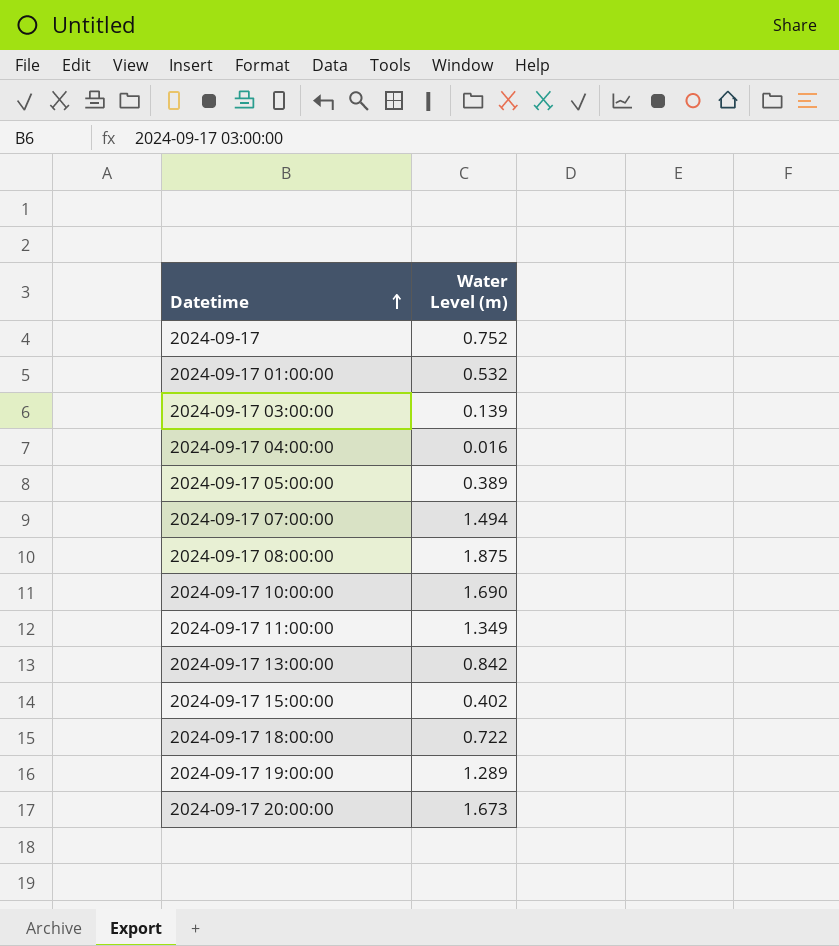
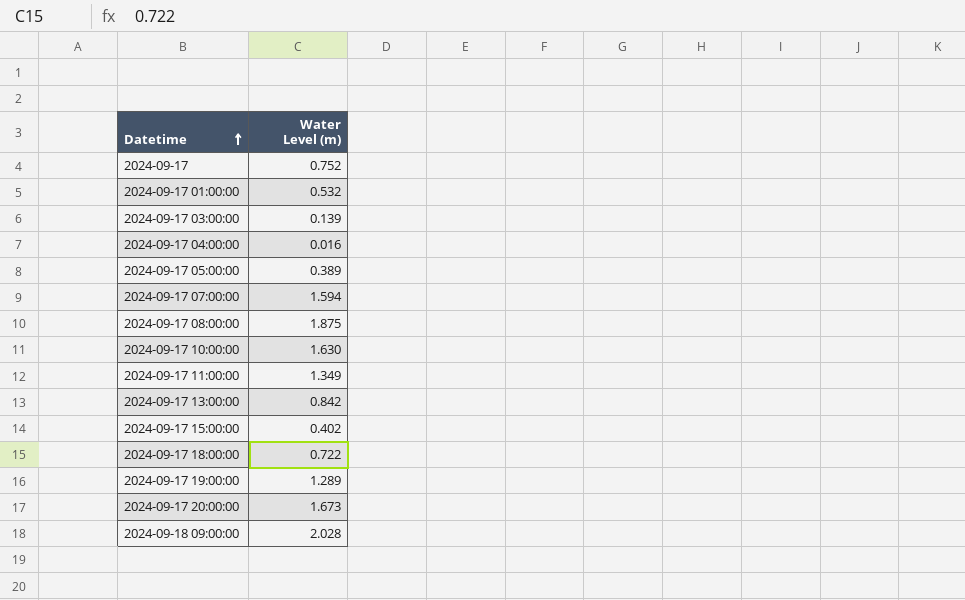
2024-09-17 07:00:00 | Water Level (m): 1.494 -> 1.594
2024-09-17 10:00:00 | Water Level (m): 1.690 -> 1.630
row 2024-09-18 09:00:00: none -> 2.028

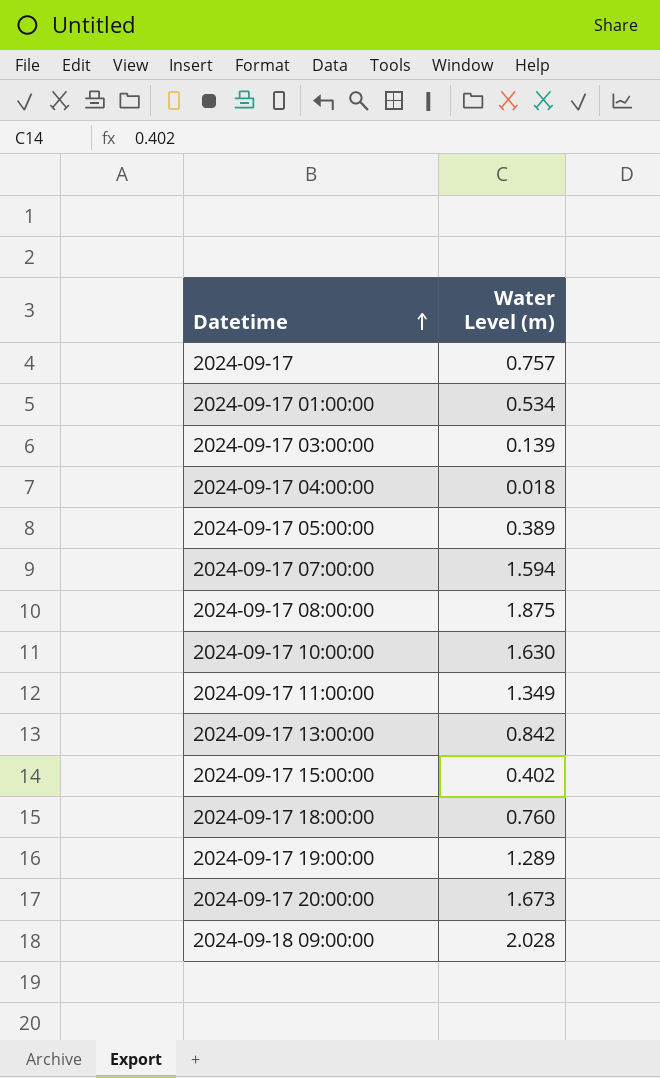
2024-09-17 | Water Level (m): 0.752 -> 0.757
2024-09-17 01:00:00 | Water Level (m): 0.532 -> 0.534
2024-09-17 04:00:00 | Water Level (m): 0.016 -> 0.018
2024-09-17 18:00:00 | Water Level (m): 0.722 -> 0.760

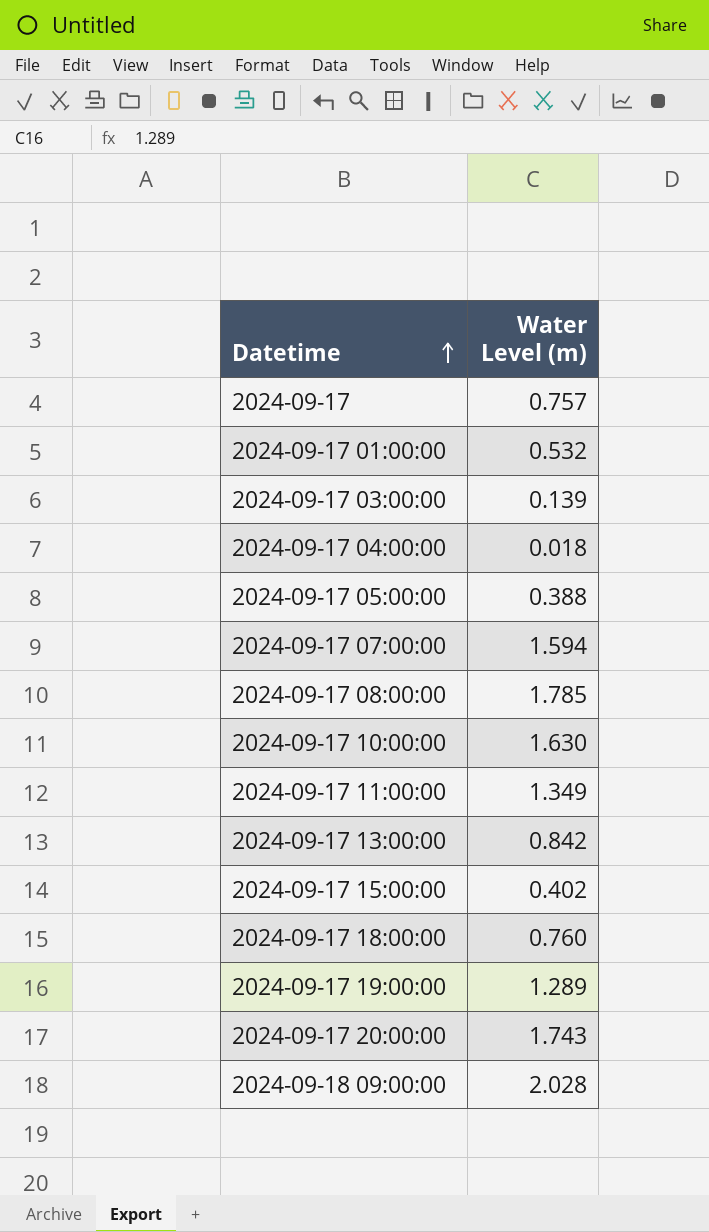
2024-09-17 01:00:00 | Water Level (m): 0.534 -> 0.532
2024-09-17 05:00:00 | Water Level (m): 0.389 -> 0.388
2024-09-17 08:00:00 | Water Level (m): 1.875 -> 1.785
2024-09-17 20:00:00 | Water Level (m): 1.673 -> 1.743

